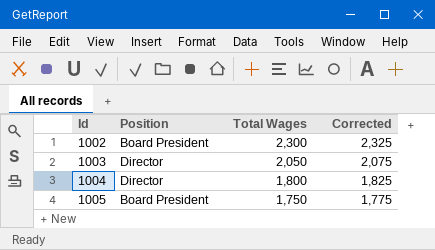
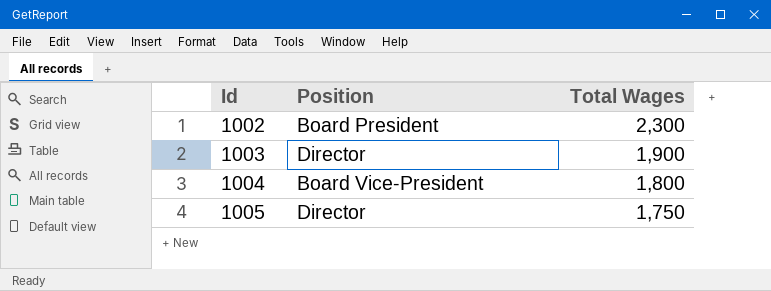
column Corrected | formula: [Total Wages] + 25 -> none
1003 | Total Wages: 2,050 -> 1,900
1004 | Position: Director -> Board Vice-President
1005 | Position: Board President -> Director

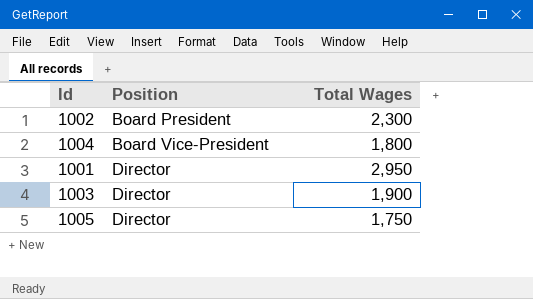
row order: Id ascending -> Position ascending
row 1001: none -> Director | 2,950

